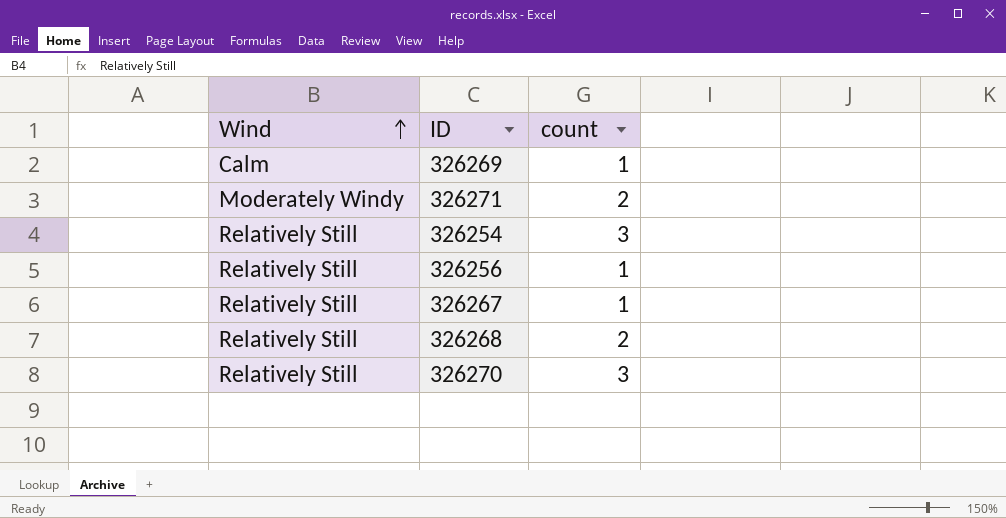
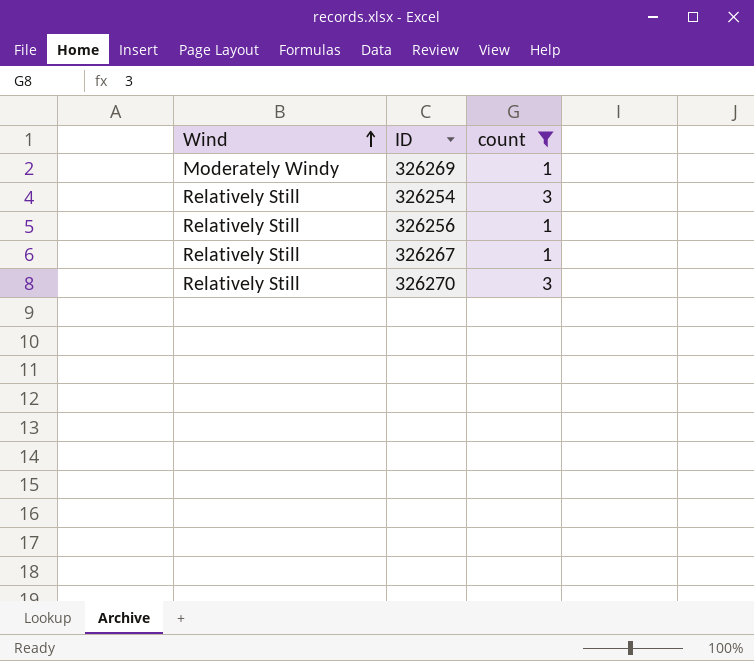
filter: none -> count != 2
326269 | Wind: Calm -> Moderately Windy

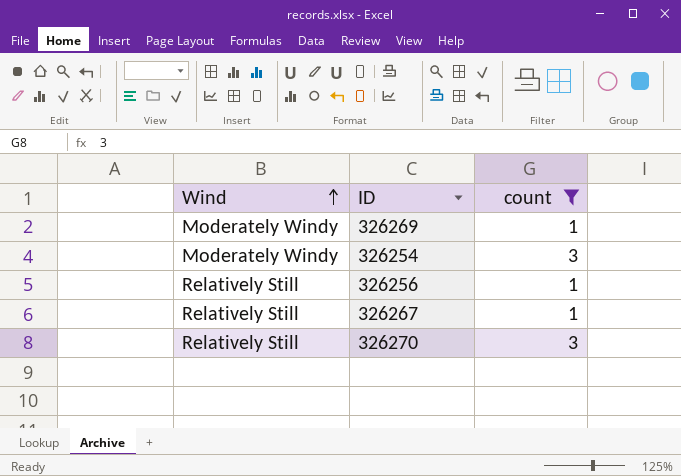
326254 | Wind: Relatively Still -> Moderately Windy

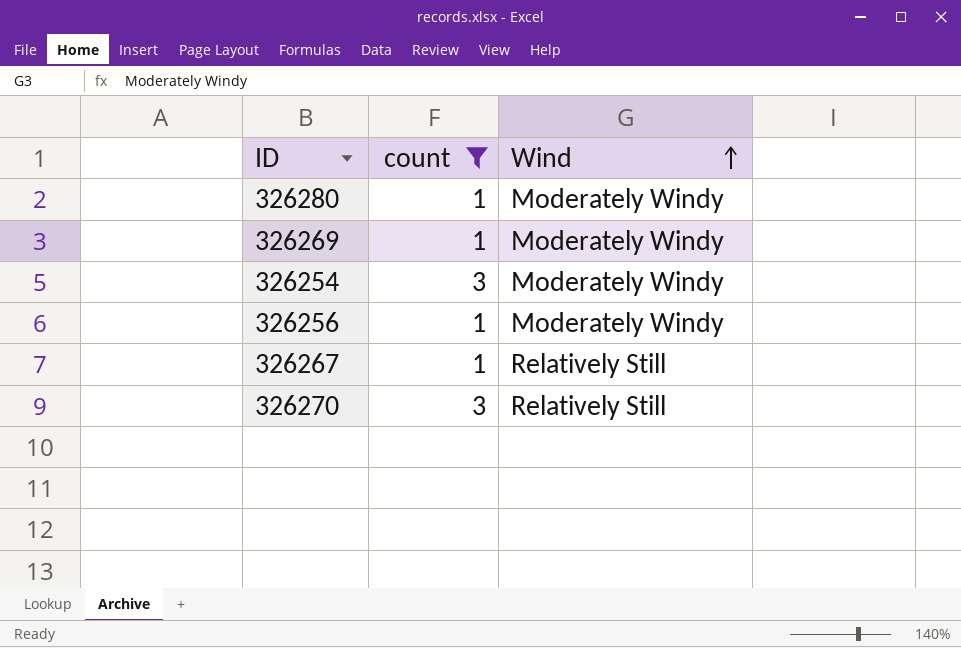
column Wind | position: 1 -> 3
row 326280: none -> 1 | Moderately Windy
326256 | Wind: Relatively Still -> Moderately Windy

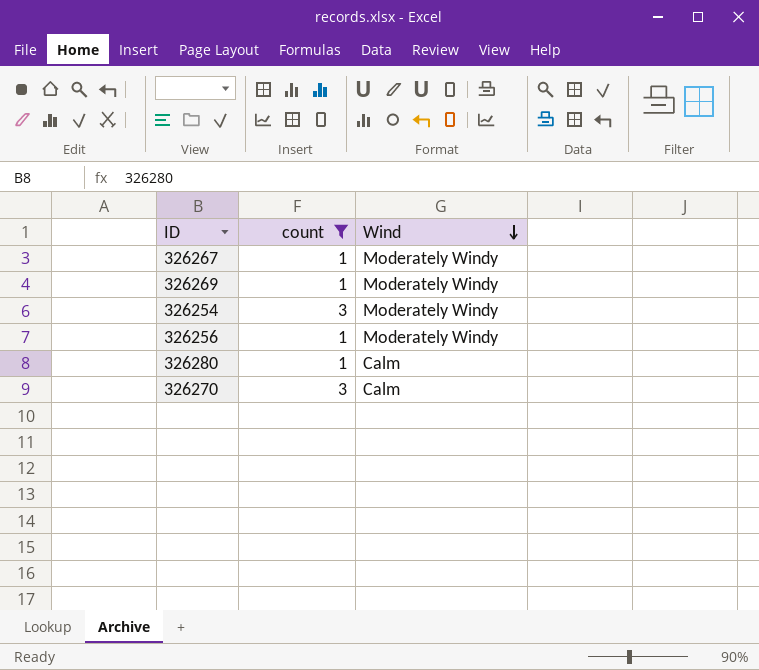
row order: Wind ascending -> Wind descending
326267 | Wind: Relatively Still -> Moderately Windy
326280 | Wind: Moderately Windy -> Calm
326270 | Wind: Relatively Still -> Calm

